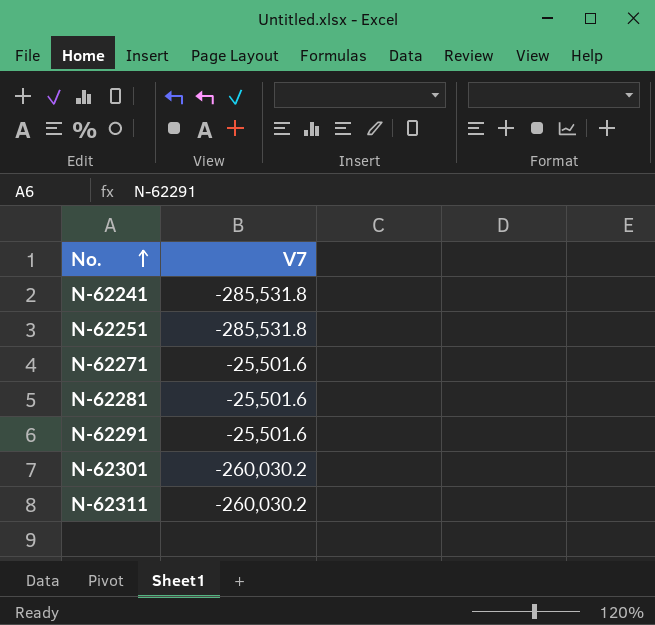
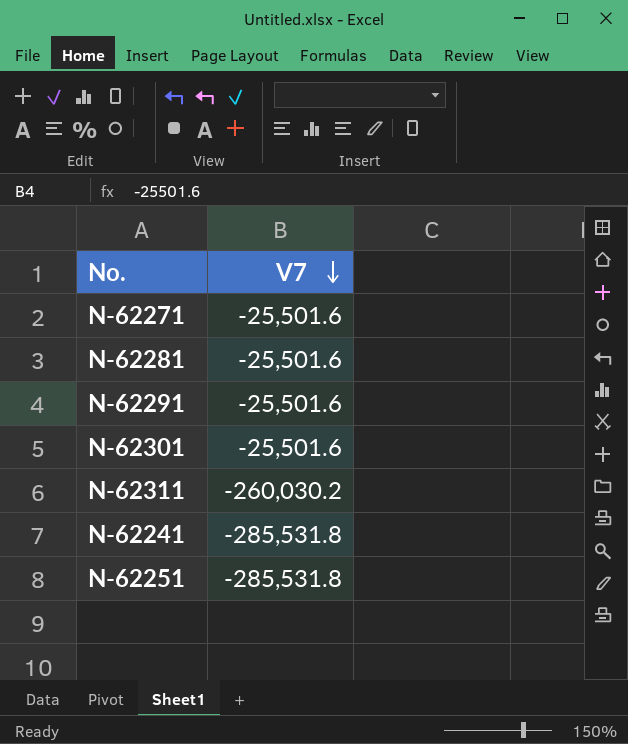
row order: No. ascending -> V7 descending
N-62301 | V7: -260,030.2 -> -25,501.6

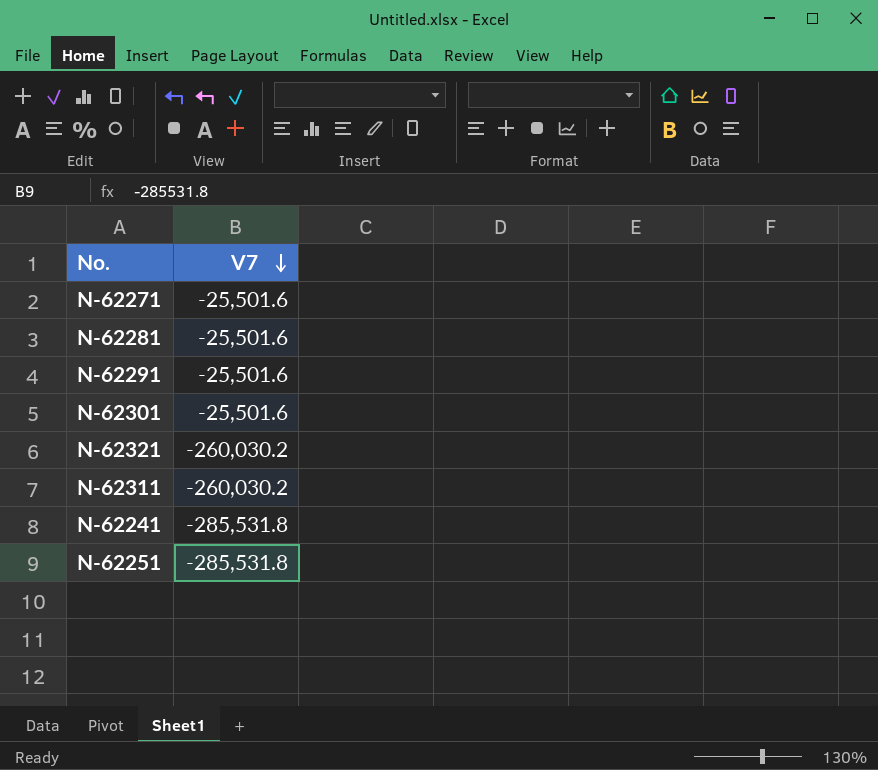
row N-62321: none -> -260,030.2

